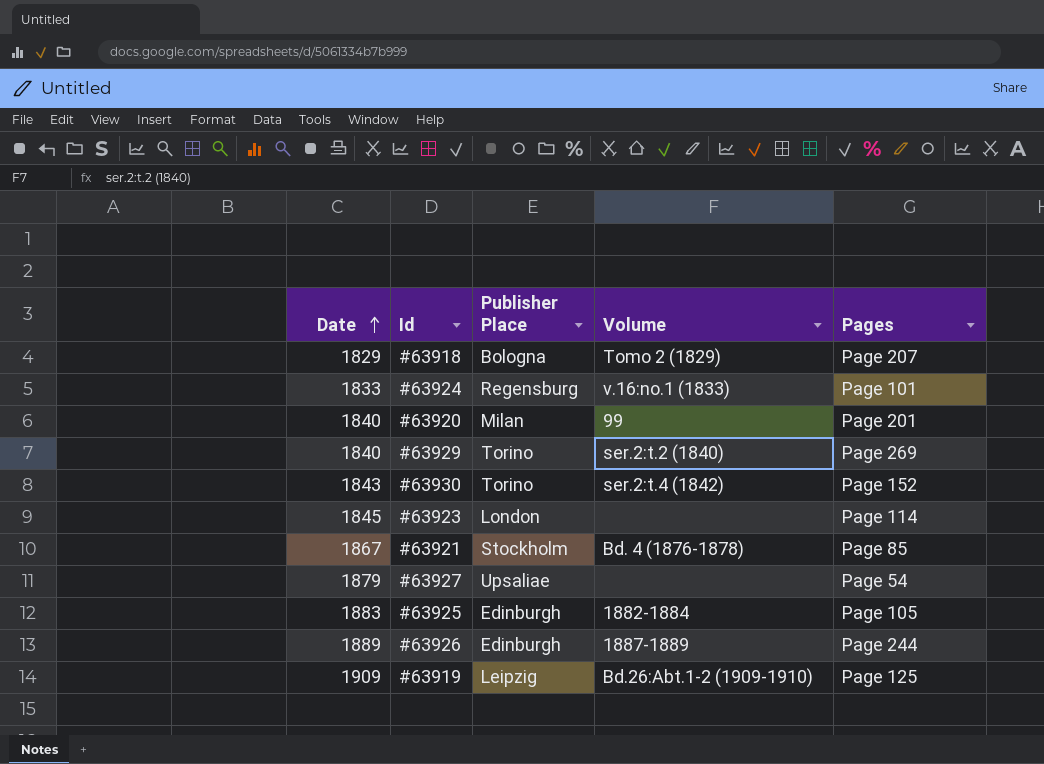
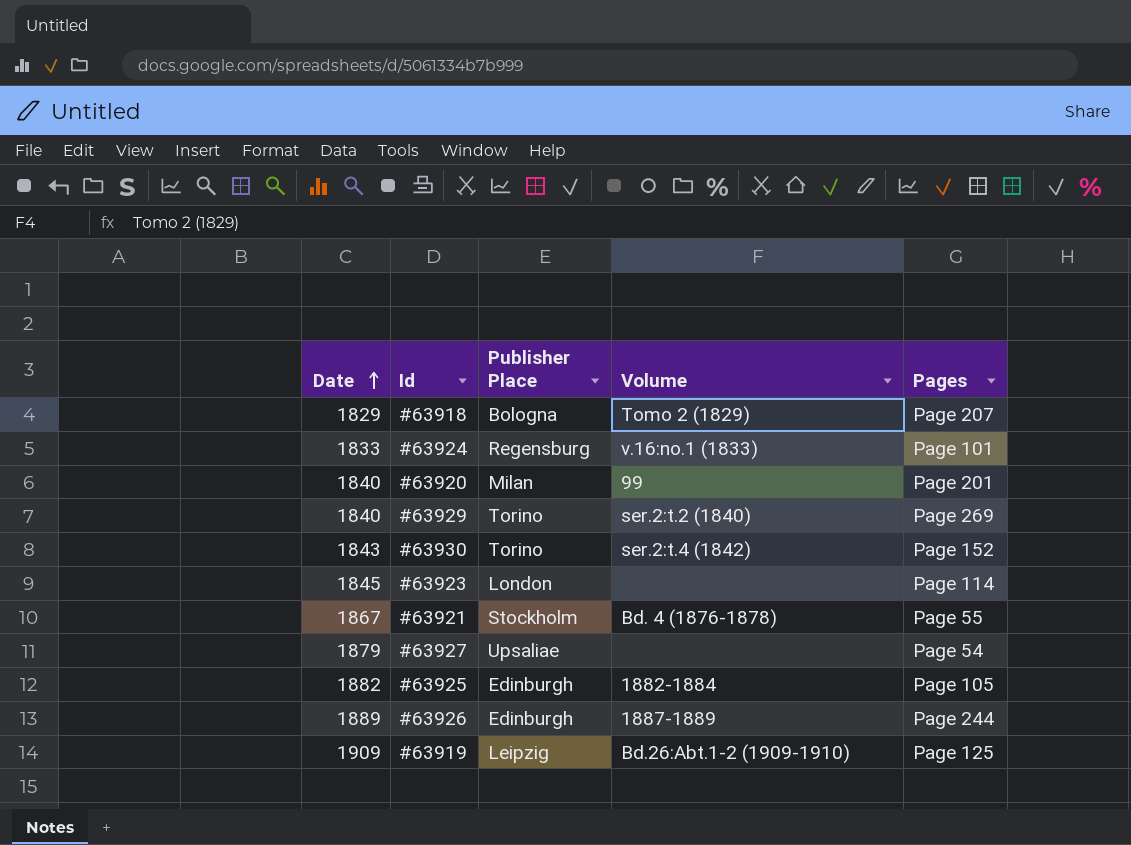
#63921 | Pages: Page 85 -> Page 55
#63925 | Date: 1883 -> 1882

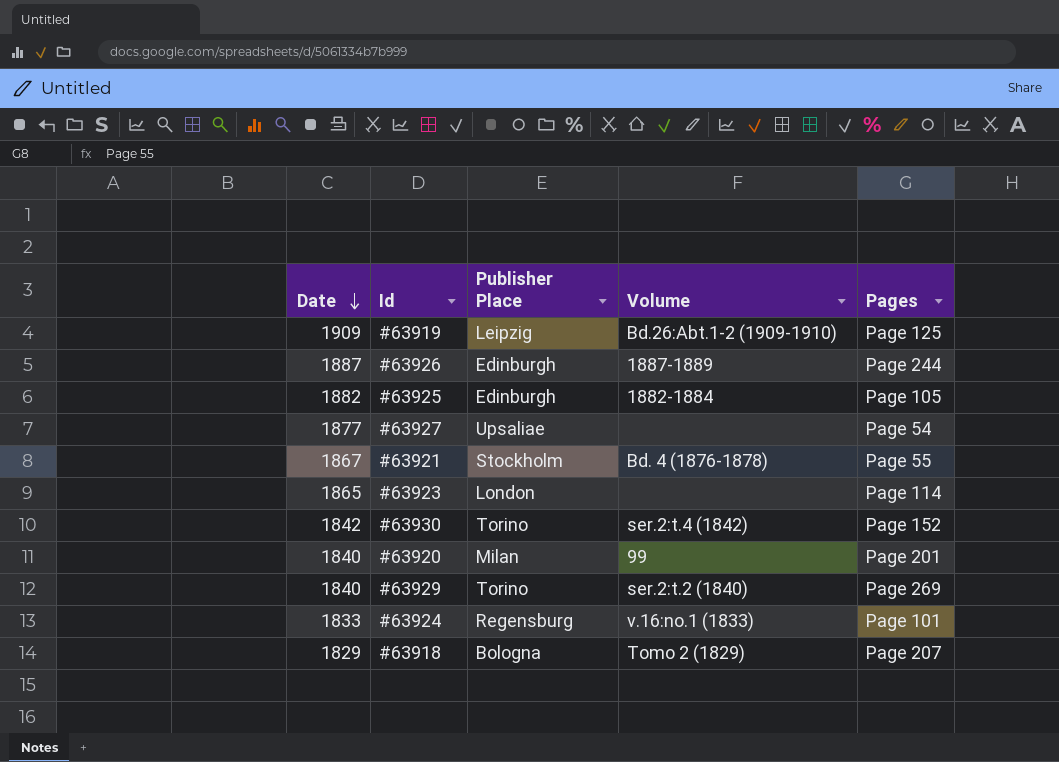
row order: Date ascending -> Date descending
#63926 | Date: 1889 -> 1887
#63927 | Date: 1879 -> 1877
#63923 | Date: 1845 -> 1865
#63930 | Date: 1843 -> 1842

